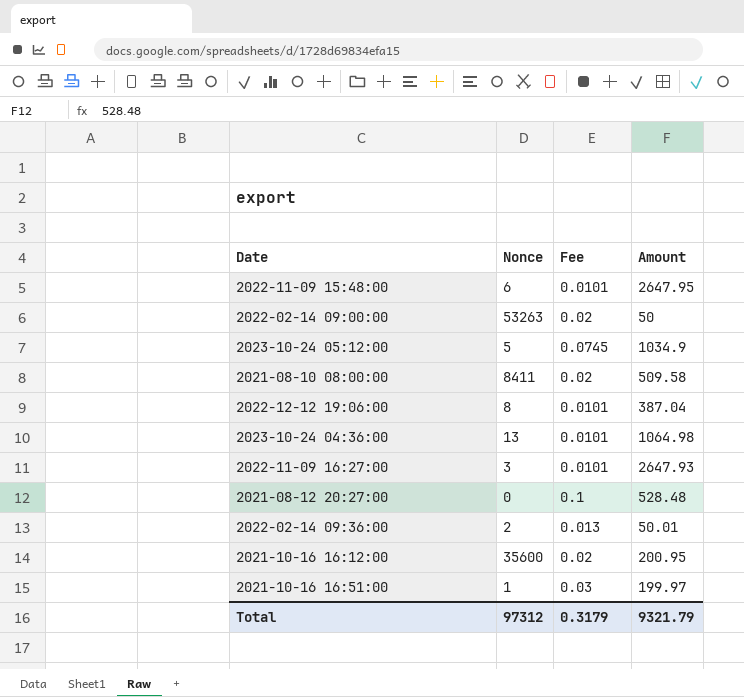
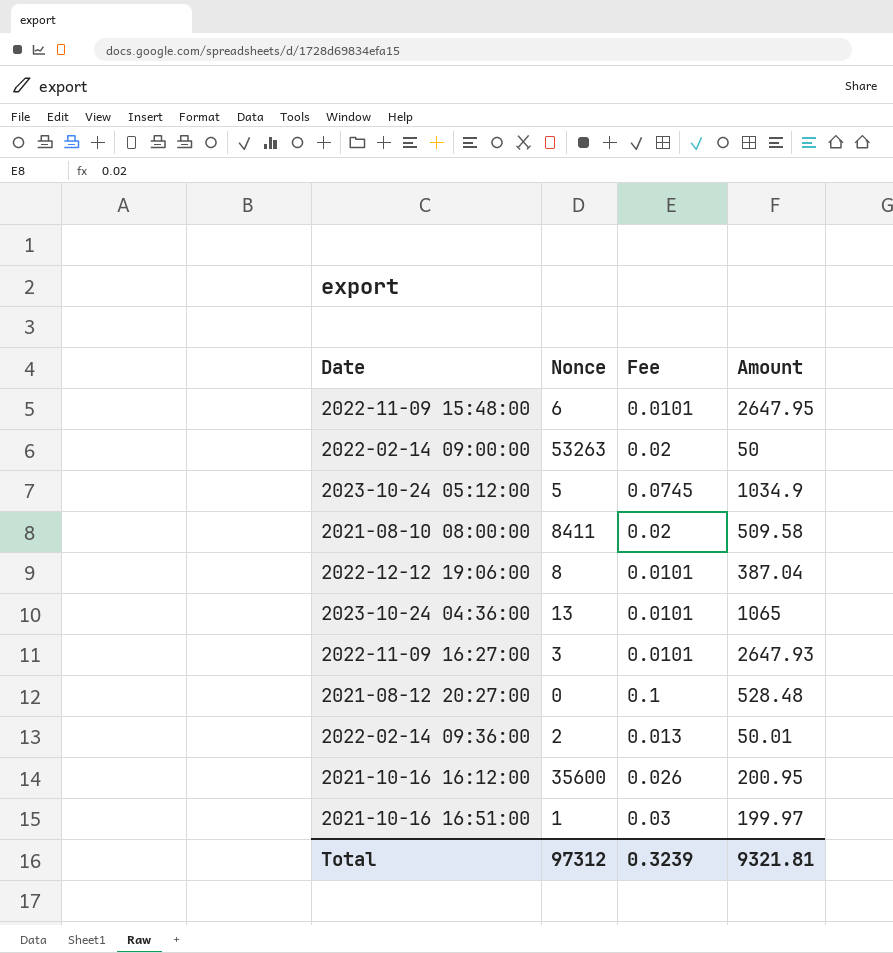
2023-10-24 04:36:00 | Amount: 1064.98 -> 1065
2021-10-16 16:12:00 | Fee: 0.02 -> 0.026
Total | Fee: 0.3179 -> 0.3239
Total | Amount: 9321.79 -> 9321.81

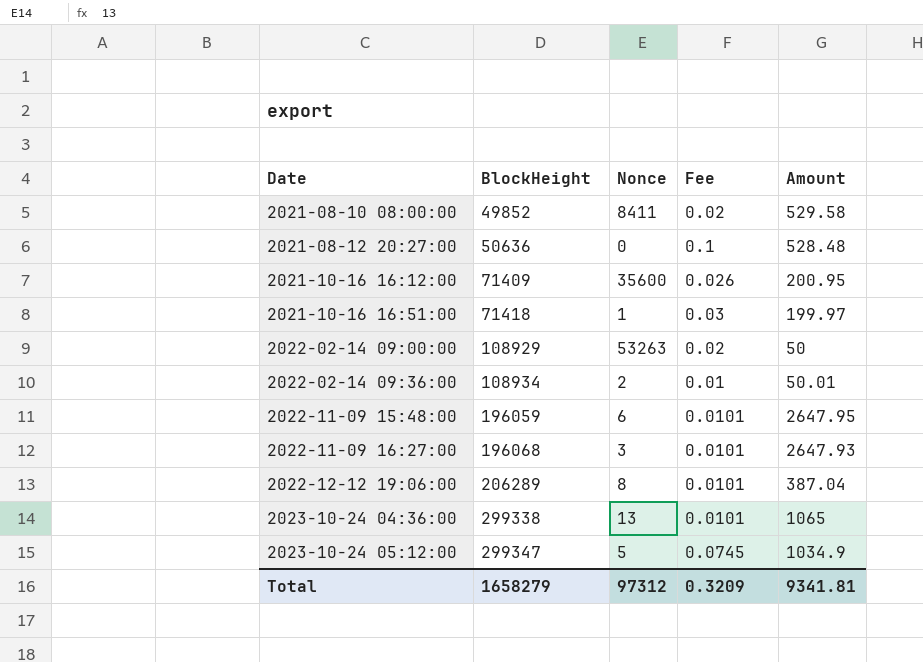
row order: none -> Date ascending
column BlockHeight | position: none -> 2
2021-08-10 08:00:00 | Amount: 509.58 -> 529.58
2022-02-14 09:36:00 | Fee: 0.013 -> 0.01
Total | Fee: 0.3239 -> 0.3209
Total | Amount: 9321.81 -> 9341.81

